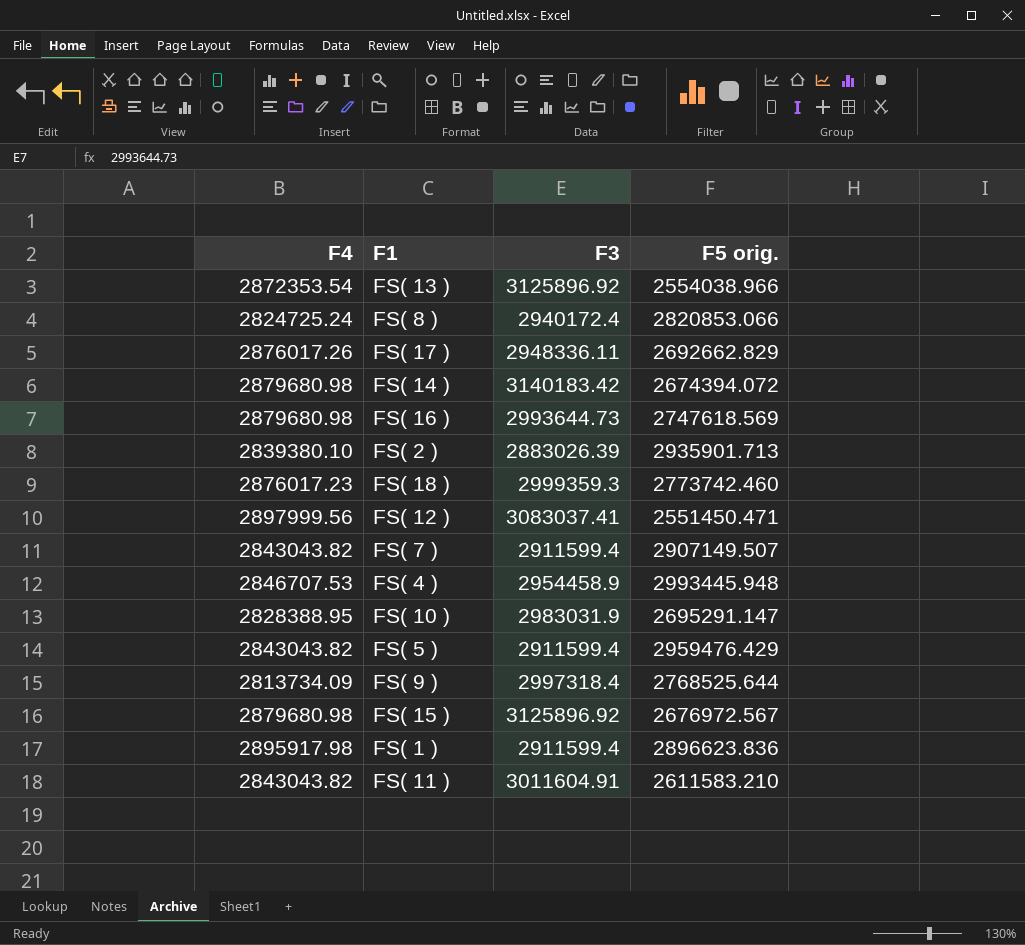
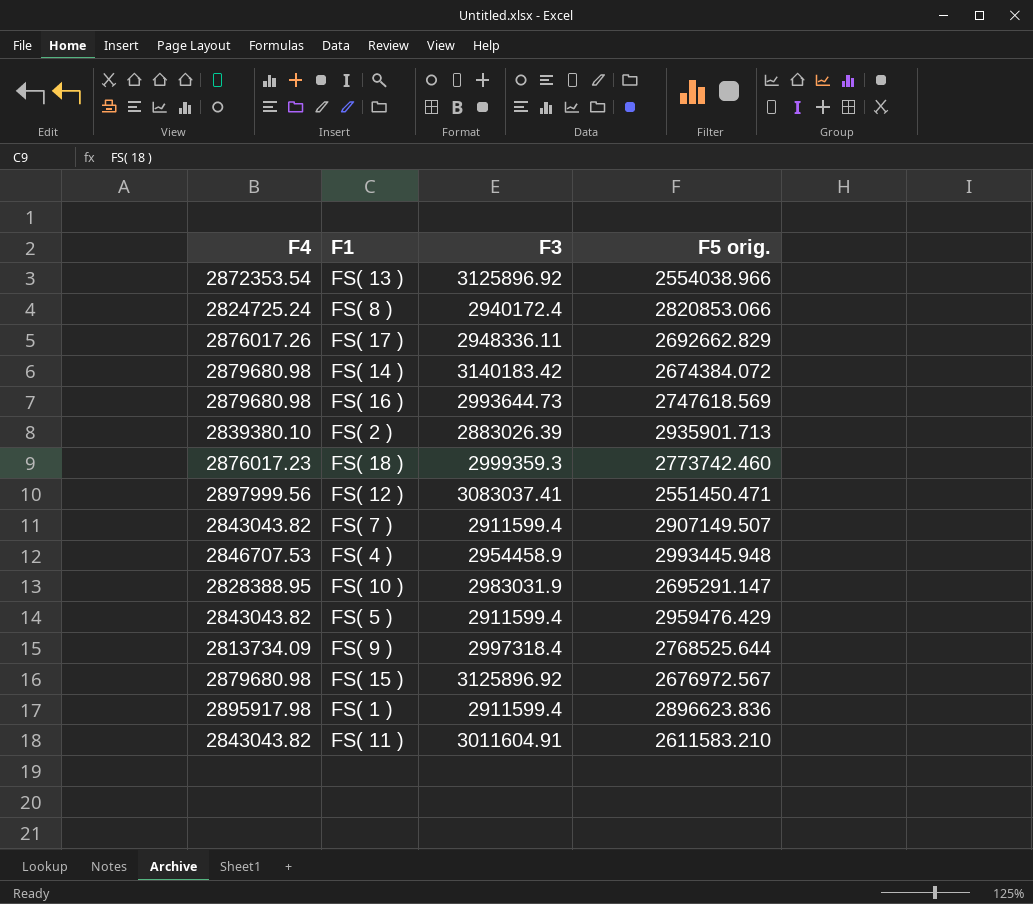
FS( 14 ) | F5 orig.: 2674394.072 -> 2674384.072

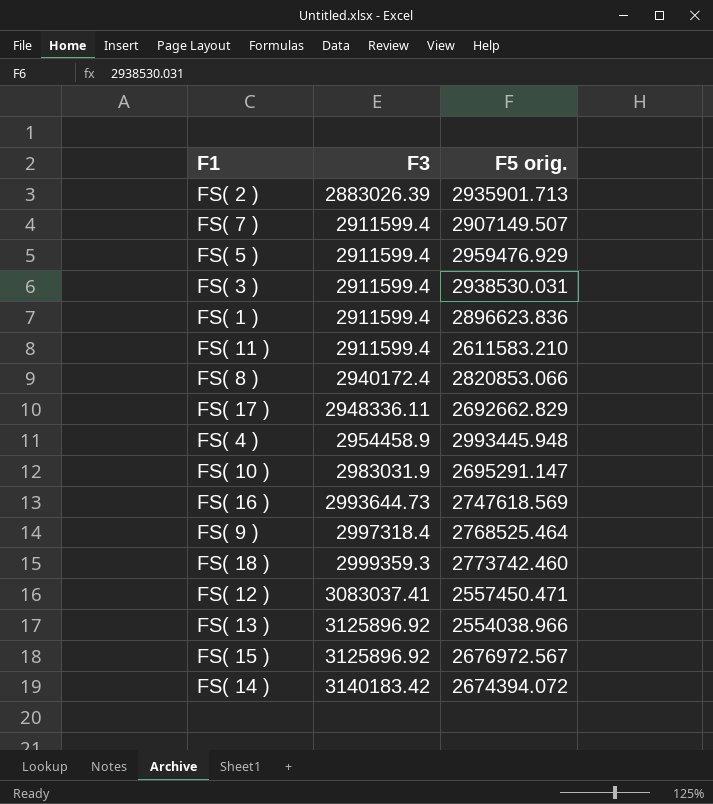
row order: none -> F3 ascending
column F4 | position: 1 -> none
FS( 5 ) | F5 orig.: 2959476.429 -> 2959476.929
row FS( 3 ): none -> 2911599.4 | 2938530.031
FS( 11 ) | F3: 3011604.91 -> 2911599.4
FS( 9 ) | F5 orig.: 2768525.644 -> 2768525.464
FS( 12 ) | F5 orig.: 2551450.471 -> 2557450.471
FS( 14 ) | F5 orig.: 2674384.072 -> 2674394.072

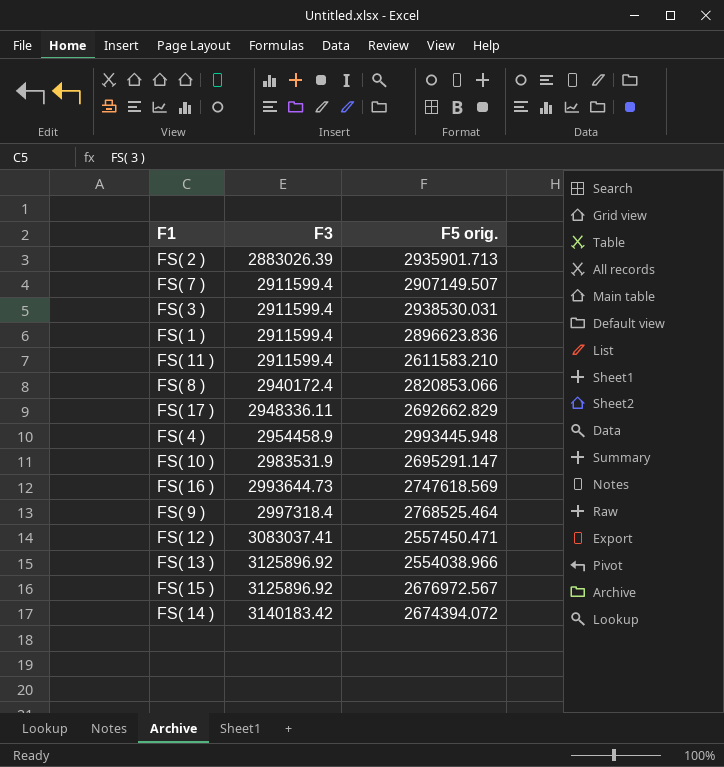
row FS( 5 ): 2911599.4 | 2959476.929 -> none
row FS( 18 ): 2999359.3 | 2773742.460 -> none
FS( 10 ) | F3: 2983031.9 -> 2983531.9

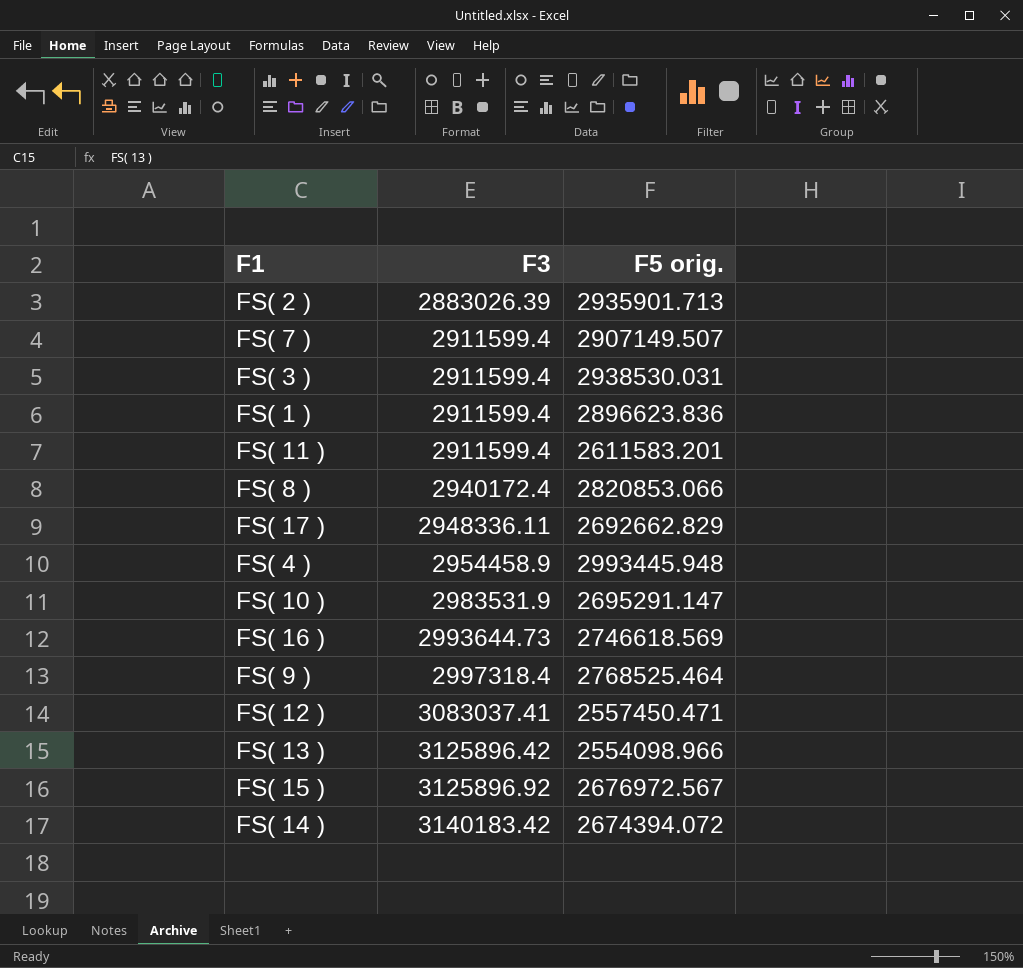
FS( 11 ) | F5 orig.: 2611583.210 -> 2611583.201
FS( 16 ) | F5 orig.: 2747618.569 -> 2746618.569
FS( 13 ) | F3: 3125896.92 -> 3125896.42
FS( 13 ) | F5 orig.: 2554038.966 -> 2554098.966

